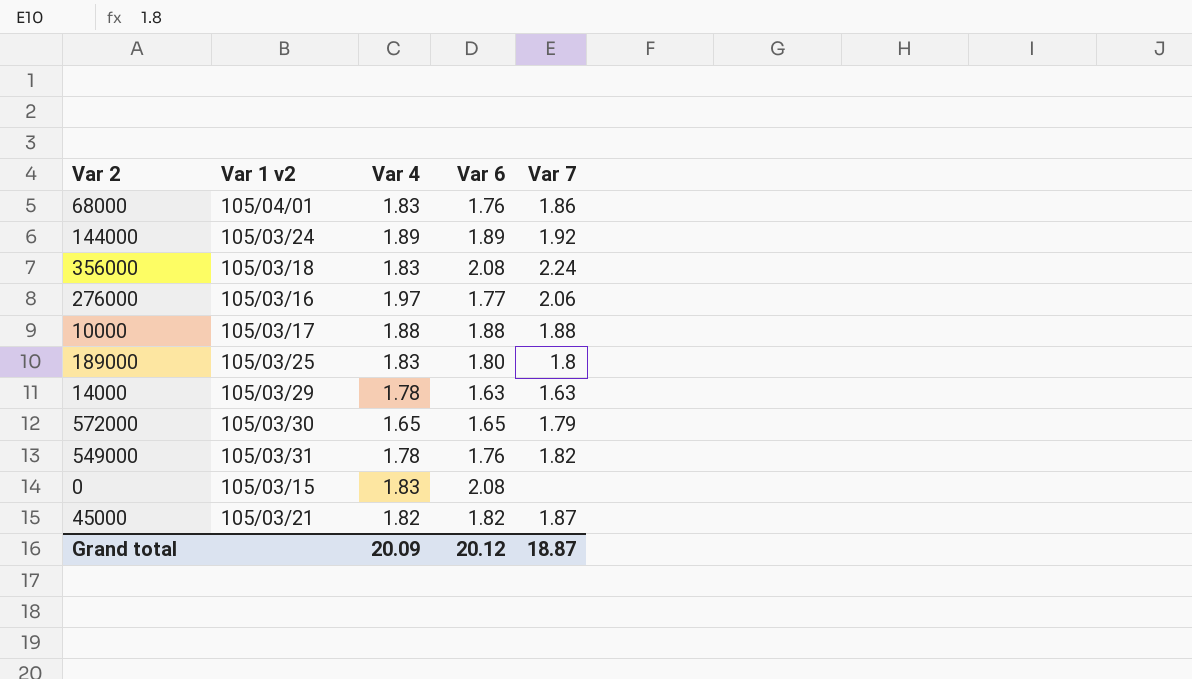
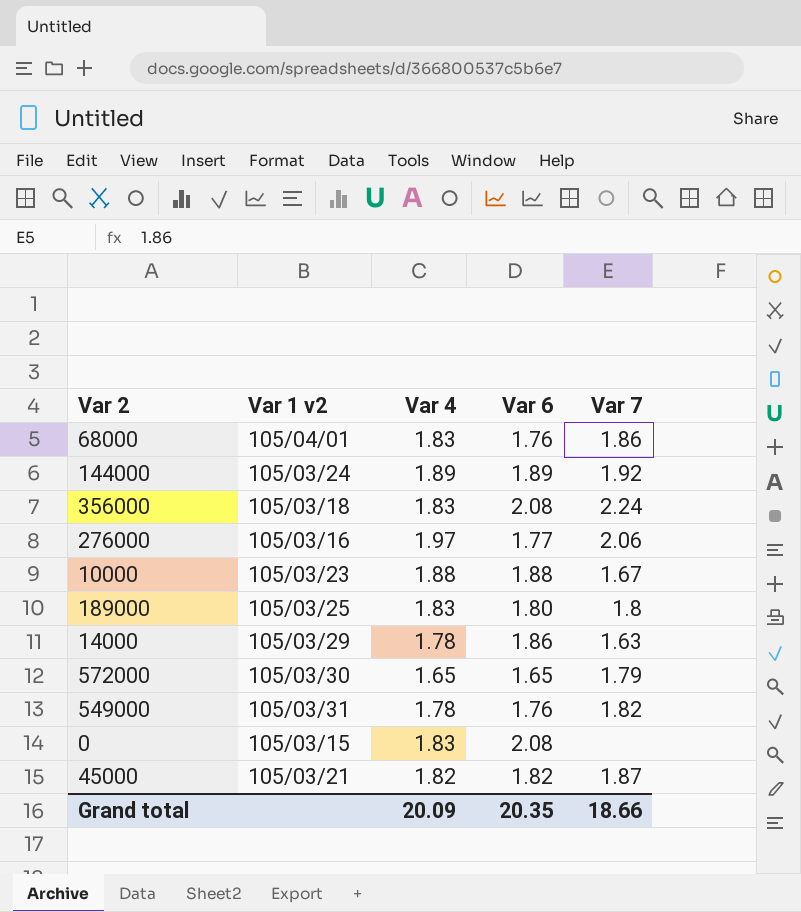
10000 | Var 1 v2: 105/03/17 -> 105/03/23
10000 | Var 7: 1.88 -> 1.67
14000 | Var 6: 1.63 -> 1.86
Grand total | Var 6: 20.12 -> 20.35
Grand total | Var 7: 18.87 -> 18.66

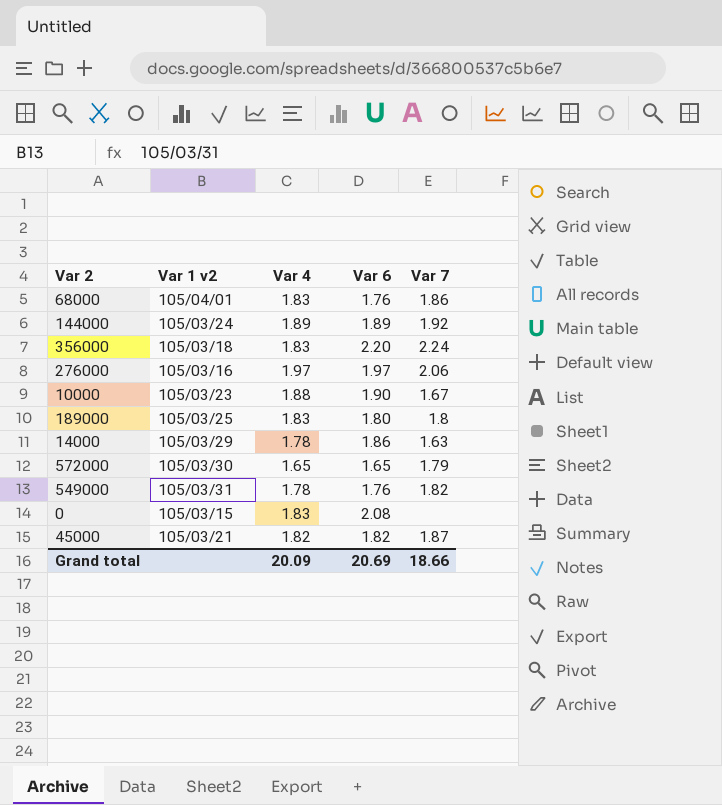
356000 | Var 6: 2.08 -> 2.20
276000 | Var 6: 1.77 -> 1.97
10000 | Var 6: 1.88 -> 1.90
Grand total | Var 6: 20.35 -> 20.69

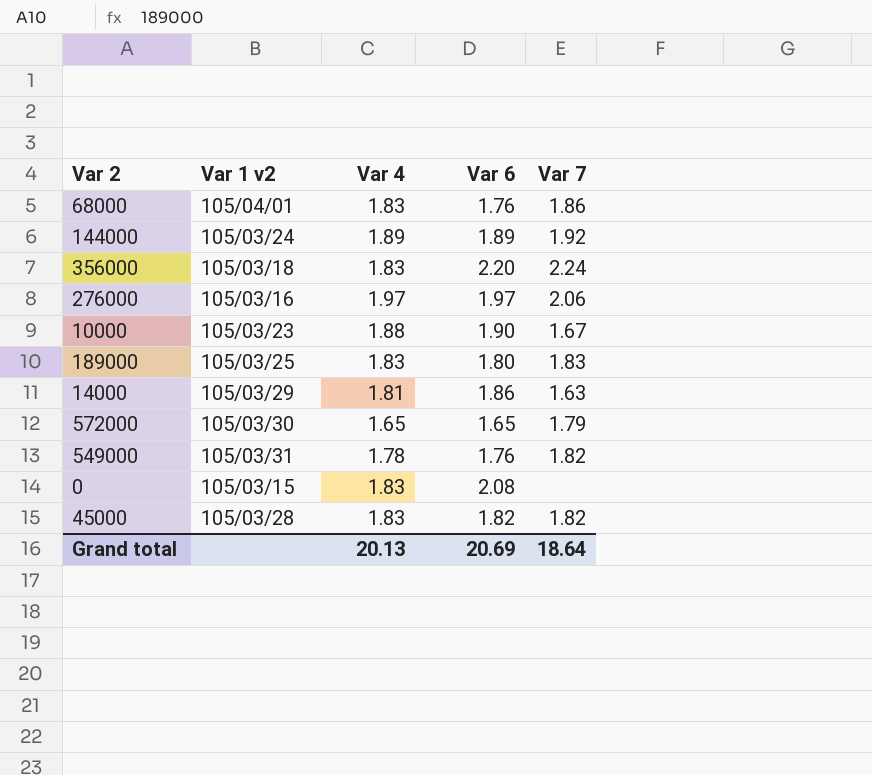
189000 | Var 7: 1.8 -> 1.83
14000 | Var 4: 1.78 -> 1.81
45000 | Var 1 v2: 105/03/21 -> 105/03/28
45000 | Var 4: 1.82 -> 1.83
45000 | Var 7: 1.87 -> 1.82
Grand total | Var 4: 20.09 -> 20.13
Grand total | Var 7: 18.66 -> 18.64

